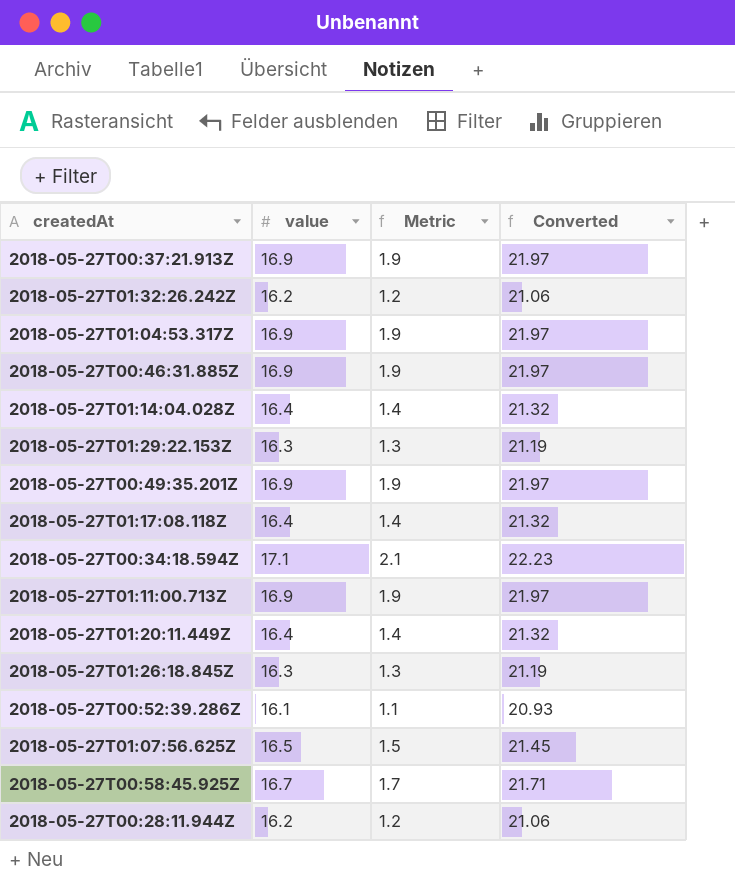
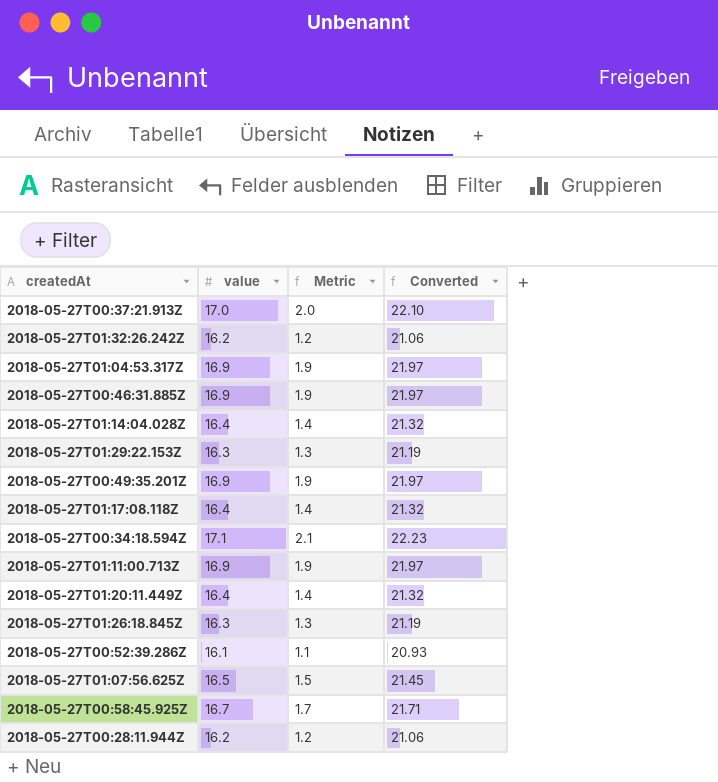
2018-05-27T00:37:21.913Z | value: 16.9 -> 17.0
2018-05-27T00:37:21.913Z | Metric: 1.9 -> 2.0
2018-05-27T00:37:21.913Z | Converted: 21.97 -> 22.10

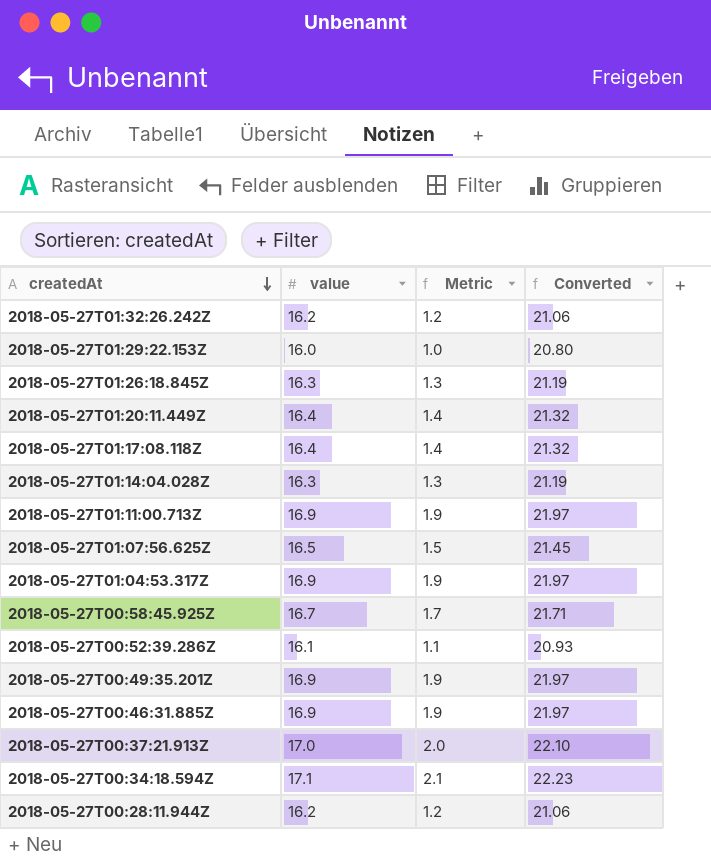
row order: none -> createdAt descending
2018-05-27T01:29:22.153Z | value: 16.3 -> 16.0
2018-05-27T01:29:22.153Z | Metric: 1.3 -> 1.0
2018-05-27T01:29:22.153Z | Converted: 21.19 -> 20.80
2018-05-27T01:14:04.028Z | value: 16.4 -> 16.3
2018-05-27T01:14:04.028Z | Metric: 1.4 -> 1.3
2018-05-27T01:14:04.028Z | Converted: 21.32 -> 21.19

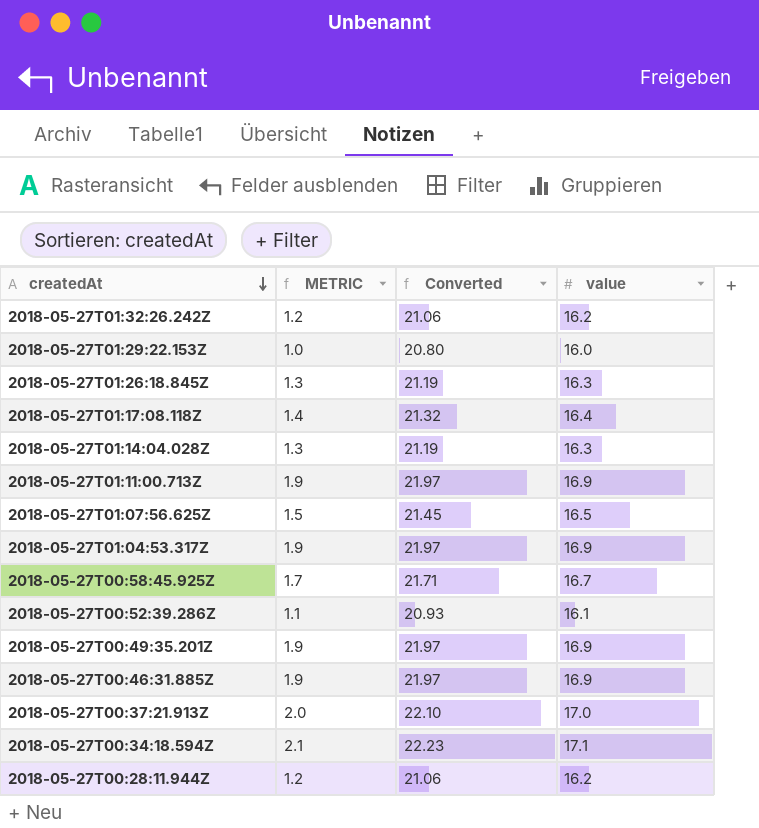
column name: Metric -> METRIC
column value | position: 2 -> 4
row 2018-05-27T01:20:11.449Z: 16.4 | 1.4 | 21.32 -> none

